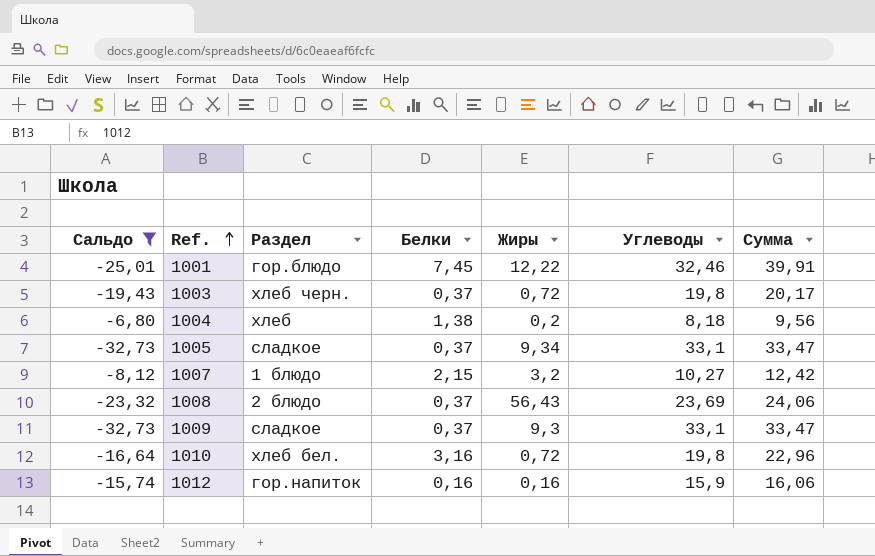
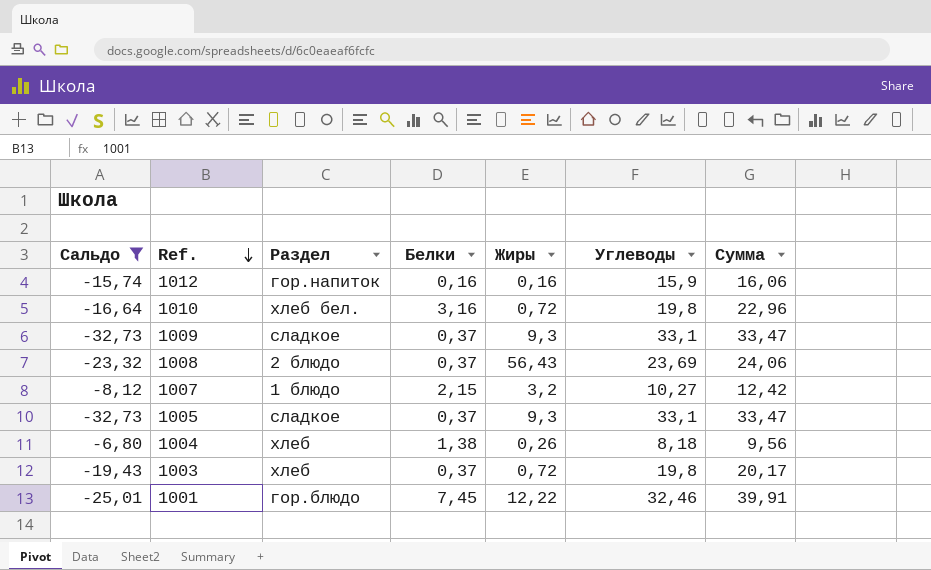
row order: Ref. ascending -> Ref. descending
1005 | Жиры: 9,34 -> 9,3
1004 | Жиры: 0,2 -> 0,26
1003 | Раздел: хлеб черн. -> хлеб

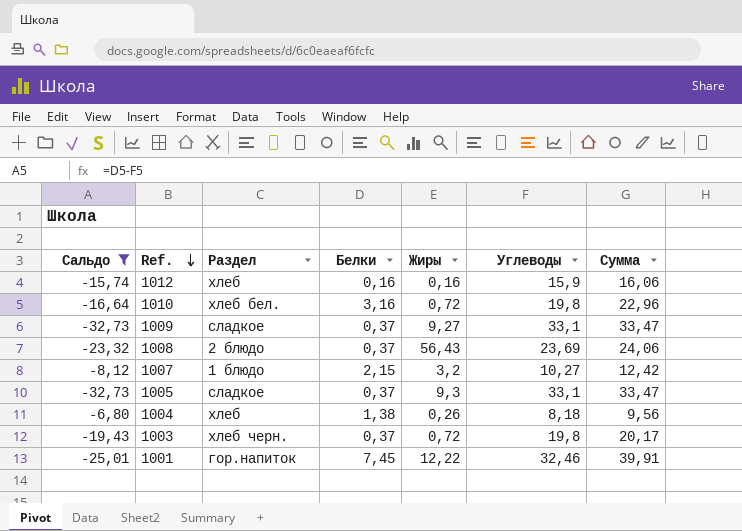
1012 | Раздел: гор.напиток -> хлеб
1009 | Жиры: 9,3 -> 9,27
1003 | Раздел: хлеб -> хлеб черн.
1001 | Раздел: гор.блюдо -> гор.напиток

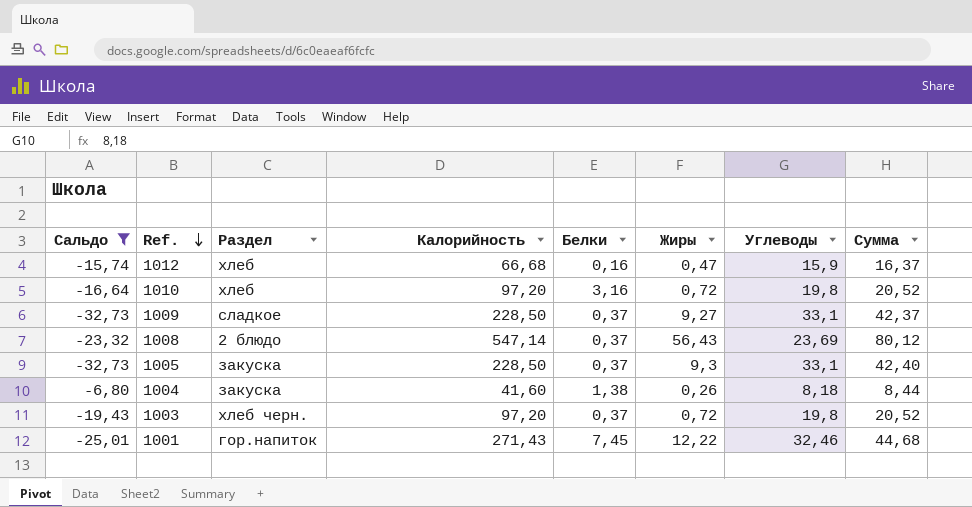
column Калорийность | position: none -> 4
column Сумма | formula: [Белки] + [Углеводы] -> [Жиры] + [Углеводы]
row 1007: -8,12 | 1 блюдо | 2,15 | 3,2 | 10,27 | 12,42 -> none
1012 | Жиры: 0,16 -> 0,47
1010 | Раздел: хлеб бел. -> хлеб
1005 | Раздел: сладкое -> закуска
1004 | Раздел: хлеб -> закуска

